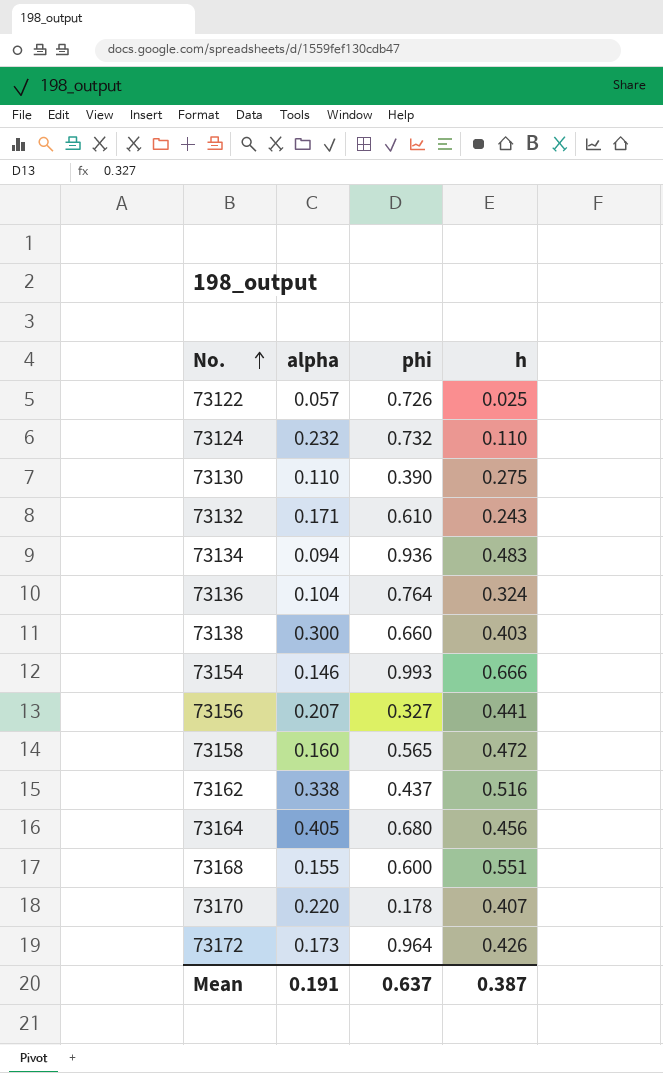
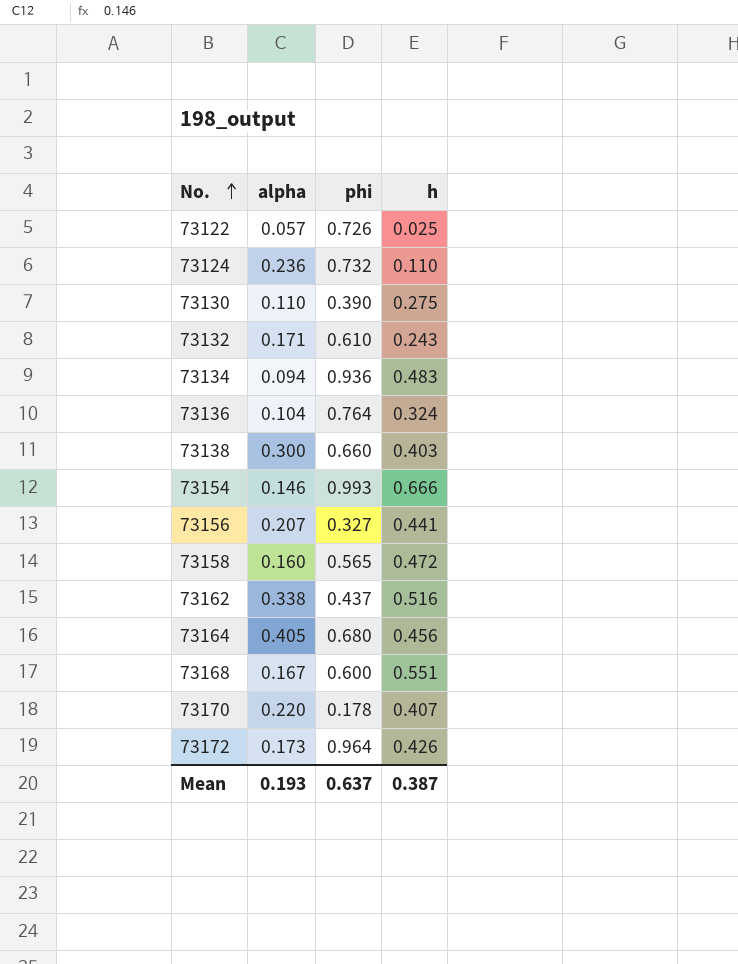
73124 | alpha: 0.232 -> 0.236
73168 | alpha: 0.155 -> 0.167
Mean | alpha: 0.191 -> 0.193

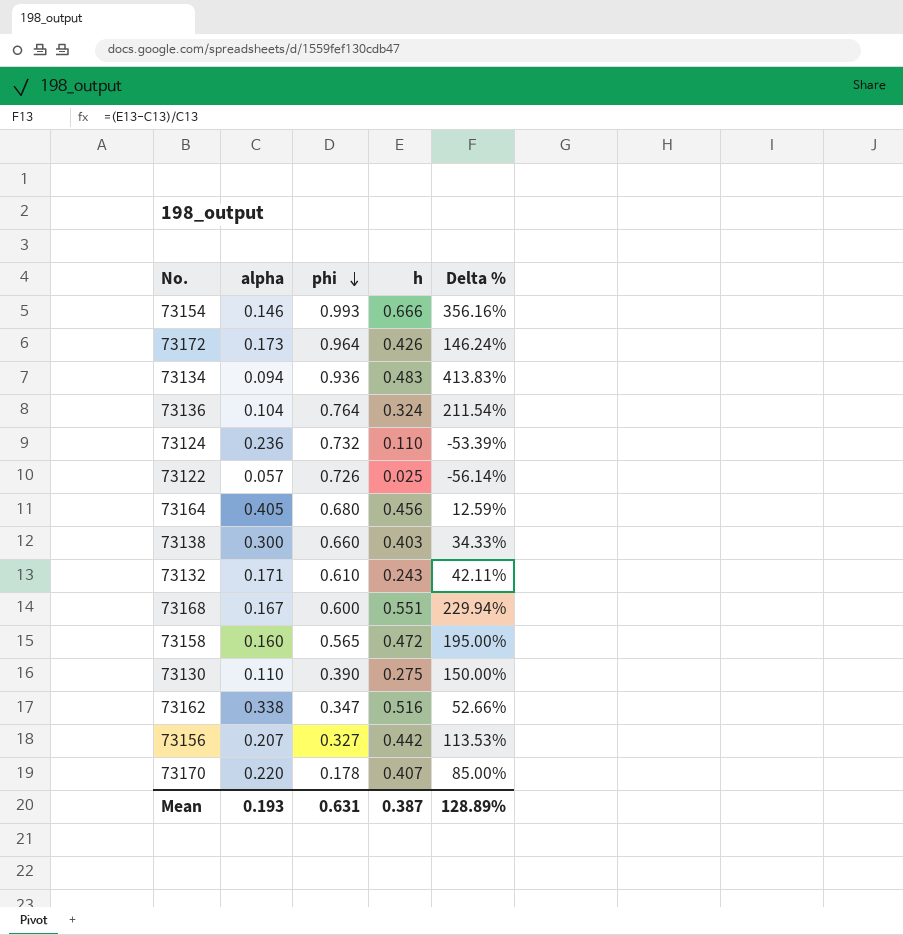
row order: No. ascending -> phi descending
column Delta % | formula: none -> ([h] - [alpha]) / [alpha]
73162 | phi: 0.437 -> 0.347
73156 | h: 0.441 -> 0.442
Mean | phi: 0.637 -> 0.631

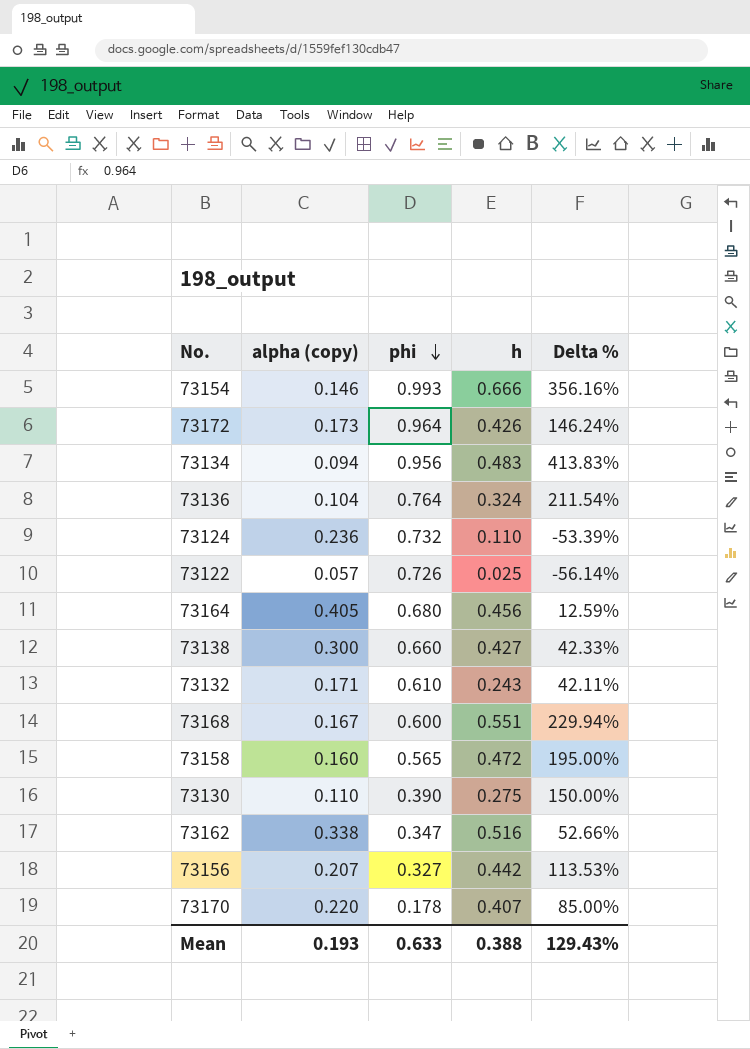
column name: alpha -> alpha (copy)
73134 | phi: 0.936 -> 0.956
73138 | h: 0.403 -> 0.427
73138 | Delta %: 34.33% -> 42.33%
Mean | phi: 0.631 -> 0.633
Mean | h: 0.387 -> 0.388
Mean | Delta %: 128.89% -> 129.43%

